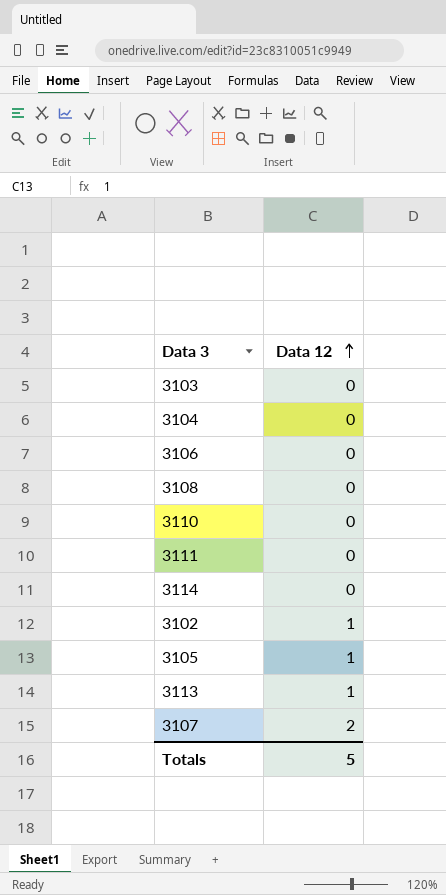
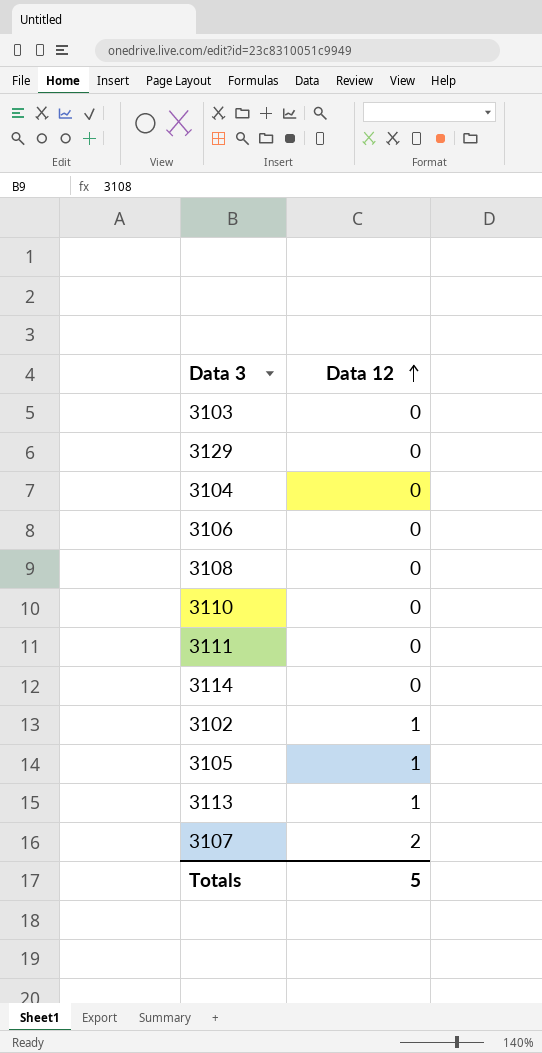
row 3129: none -> 0

